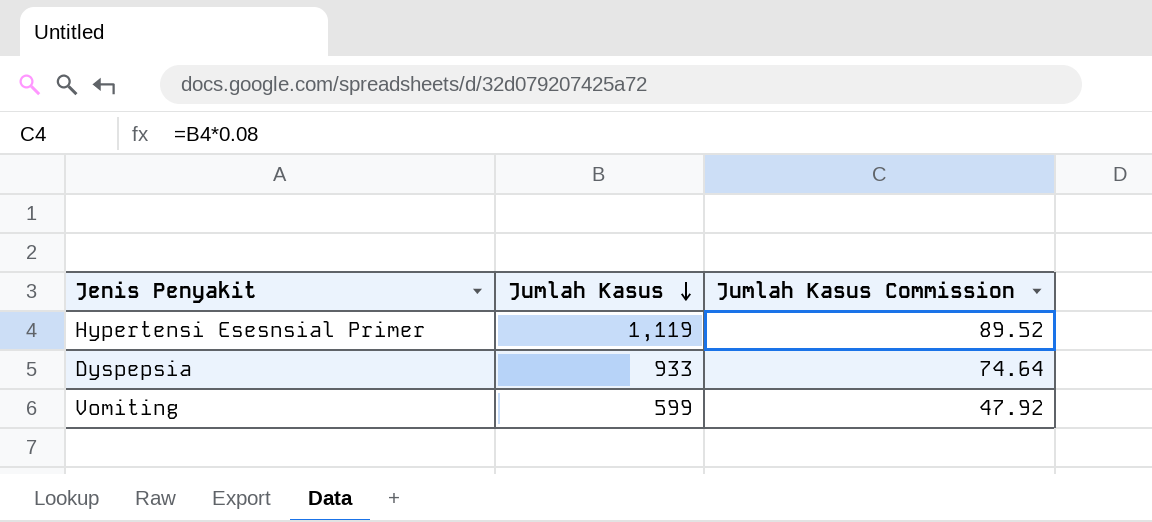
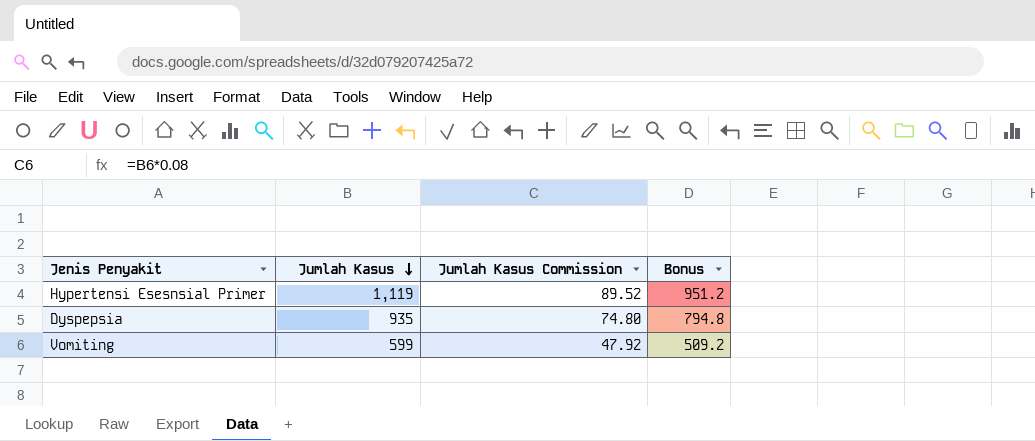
column Bonus | formula: none -> [Jumlah Kasus] * 0.85
Dyspepsia | Jumlah Kasus: 933 -> 935
Dyspepsia | Jumlah Kasus Commission: 74.64 -> 74.80

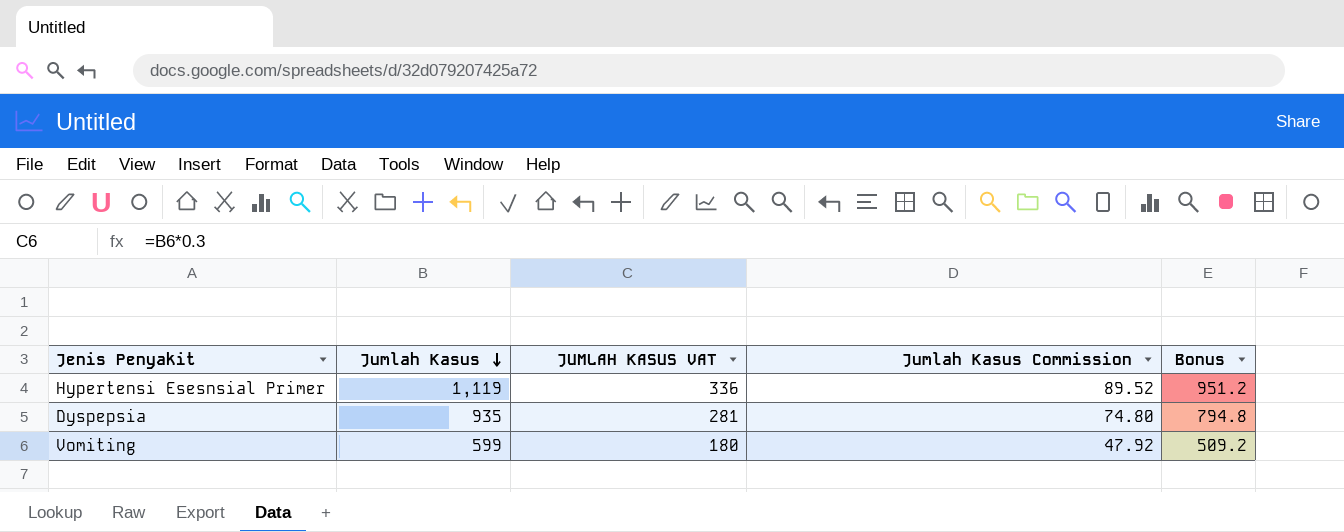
column JUMLAH KASUS VAT | formula: none -> [Jumlah Kasus] * 0.3

